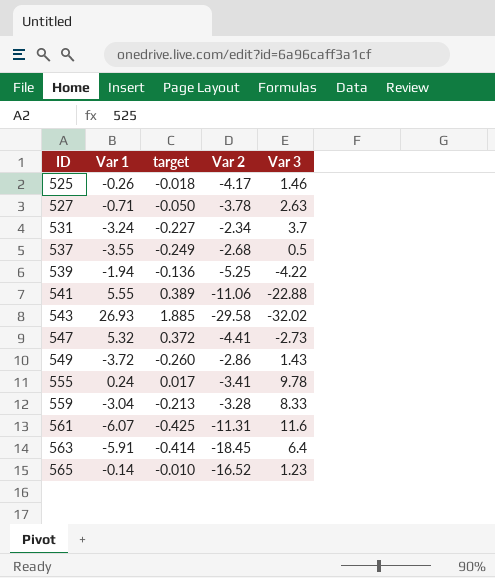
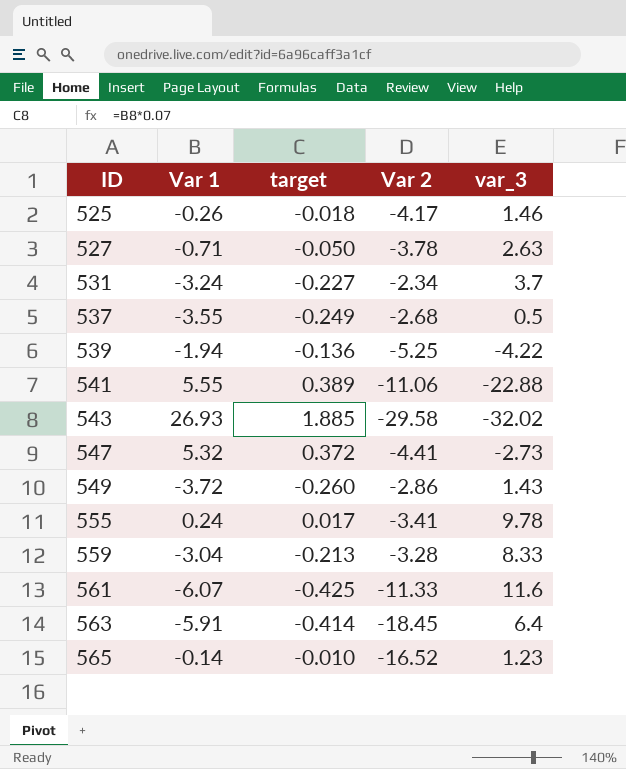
column name: Var 3 -> var_3
561 | Var 2: -11.31 -> -11.33

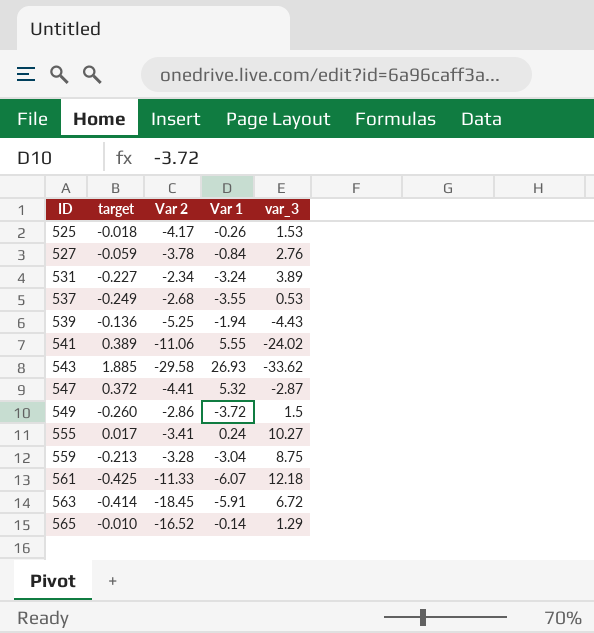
column Var 1 | position: 2 -> 4
525 | var_3: 1.46 -> 1.53
527 | target: -0.050 -> -0.059
527 | Var 1: -0.71 -> -0.84
527 | var_3: 2.63 -> 2.76
531 | var_3: 3.7 -> 3.89
537 | var_3: 0.5 -> 0.53
539 | var_3: -4.22 -> -4.43
541 | var_3: -22.88 -> -24.02
543 | var_3: -32.02 -> -33.62
547 | var_3: -2.73 -> -2.87
549 | var_3: 1.43 -> 1.5
555 | var_3: 9.78 -> 10.27
559 | var_3: 8.33 -> 8.75
561 | var_3: 11.6 -> 12.18
563 | var_3: 6.4 -> 6.72
565 | var_3: 1.23 -> 1.29

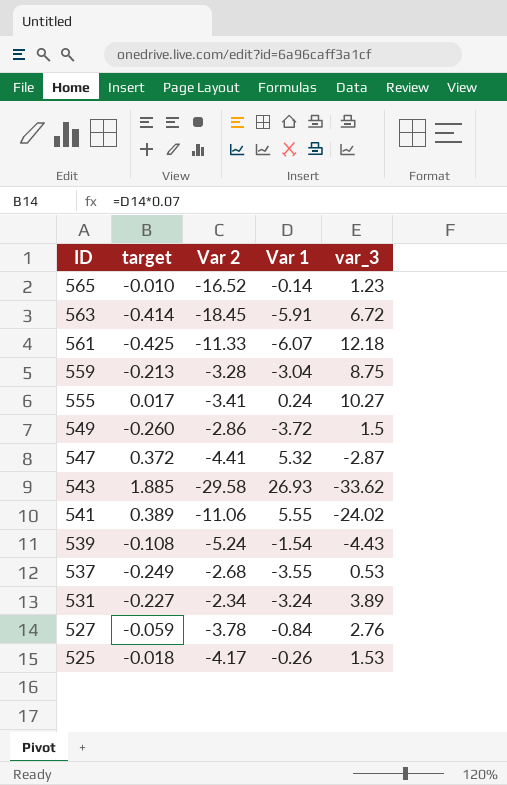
row order: ID ascending -> ID descending
565 | var_3: 1.29 -> 1.23
539 | target: -0.136 -> -0.108
539 | Var 2: -5.25 -> -5.24
539 | Var 1: -1.94 -> -1.54

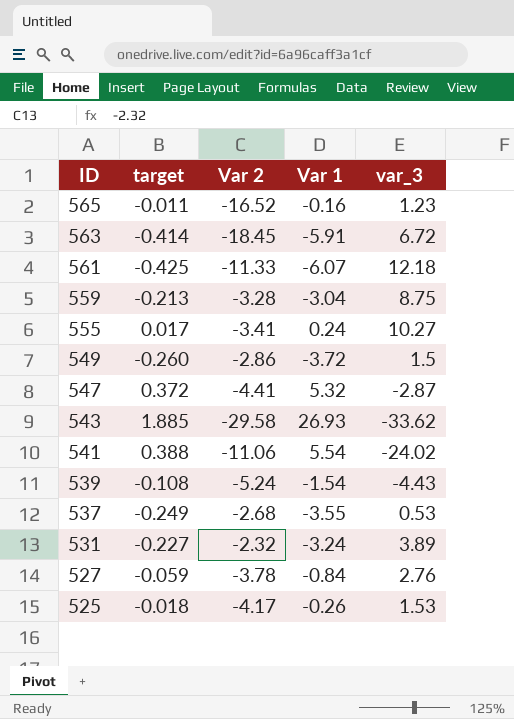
565 | target: -0.010 -> -0.011
565 | Var 1: -0.14 -> -0.16
541 | target: 0.389 -> 0.388
541 | Var 1: 5.55 -> 5.54
531 | Var 2: -2.34 -> -2.32

